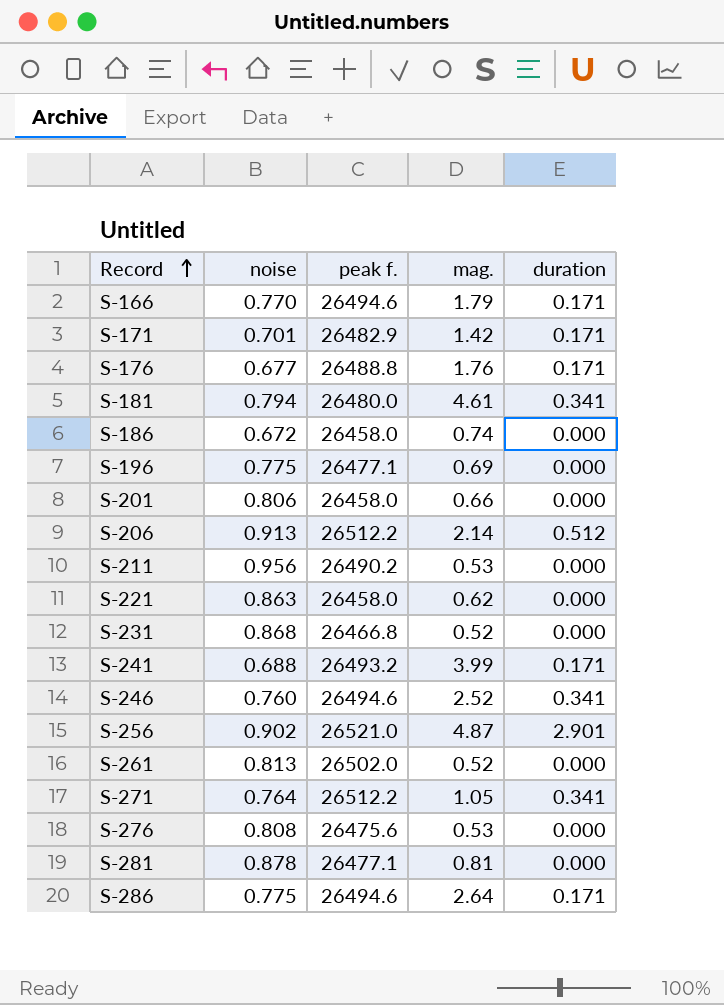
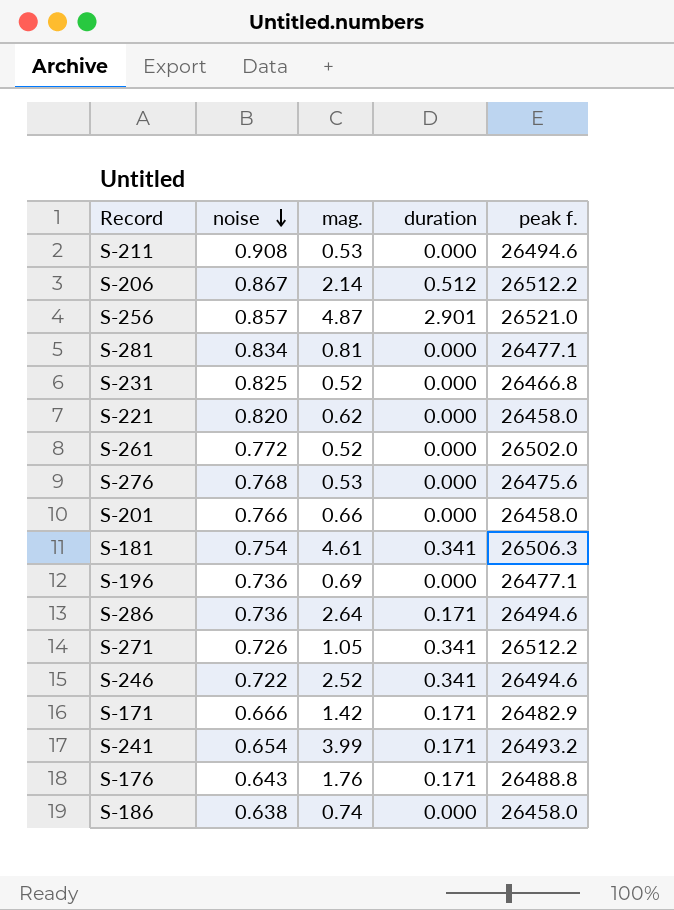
row order: Record ascending -> noise descending
column peak f. | position: 3 -> 5
row S-166: 0.770 | 26494.6 | 1.79 | 0.171 -> none
S-211 | noise: 0.956 -> 0.908
S-211 | peak f.: 26490.2 -> 26494.6
S-206 | noise: 0.913 -> 0.867
S-256 | noise: 0.902 -> 0.857
S-281 | noise: 0.878 -> 0.834
S-231 | noise: 0.868 -> 0.825
S-221 | noise: 0.863 -> 0.820
S-261 | noise: 0.813 -> 0.772
S-276 | noise: 0.808 -> 0.768
S-201 | noise: 0.806 -> 0.766
S-181 | noise: 0.794 -> 0.754
S-181 | peak f.: 26480.0 -> 26506.3
S-196 | noise: 0.775 -> 0.736
S-286 | noise: 0.775 -> 0.736
S-271 | noise: 0.764 -> 0.726
S-246 | noise: 0.760 -> 0.722
S-171 | noise: 0.701 -> 0.666
S-241 | noise: 0.688 -> 0.654
S-176 | noise: 0.677 -> 0.643
S-186 | noise: 0.672 -> 0.638

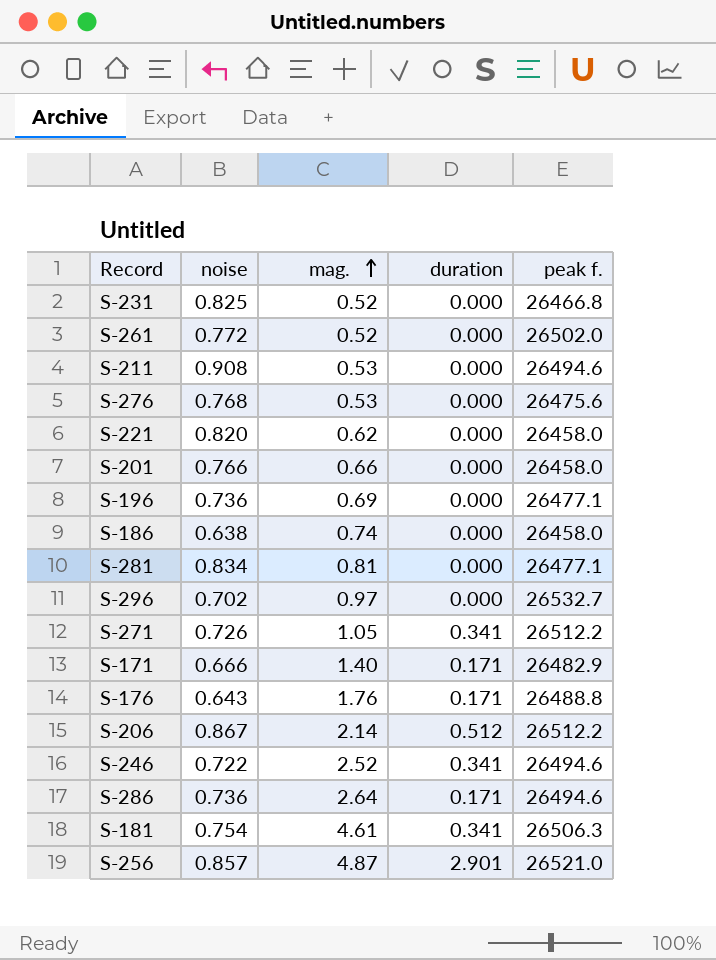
row order: noise descending -> mag. ascending
row S-241: 0.654 | 3.99 | 0.171 | 26493.2 -> none
row S-296: none -> 0.702 | 0.97 | 0.000 | 26532.7
S-171 | mag.: 1.42 -> 1.40

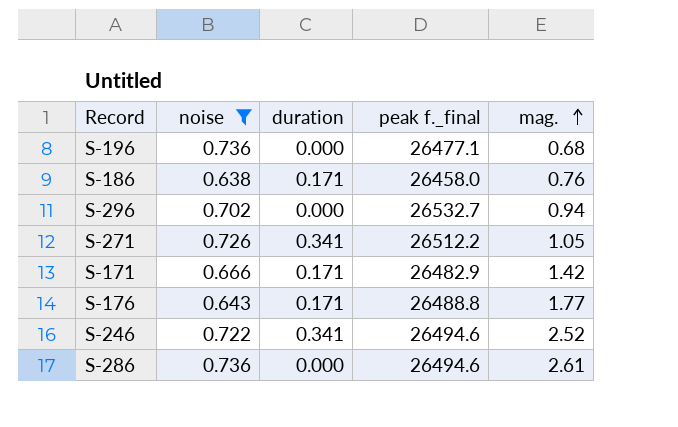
filter: none -> noise <= 0.736
column name: peak f. -> peak f._final
column mag. | position: 3 -> 5
S-196 | mag.: 0.69 -> 0.68
S-186 | duration: 0.000 -> 0.171
S-186 | mag.: 0.74 -> 0.76
S-296 | mag.: 0.97 -> 0.94
S-171 | mag.: 1.40 -> 1.42
S-176 | mag.: 1.76 -> 1.77
S-286 | duration: 0.171 -> 0.000
S-286 | mag.: 2.64 -> 2.61

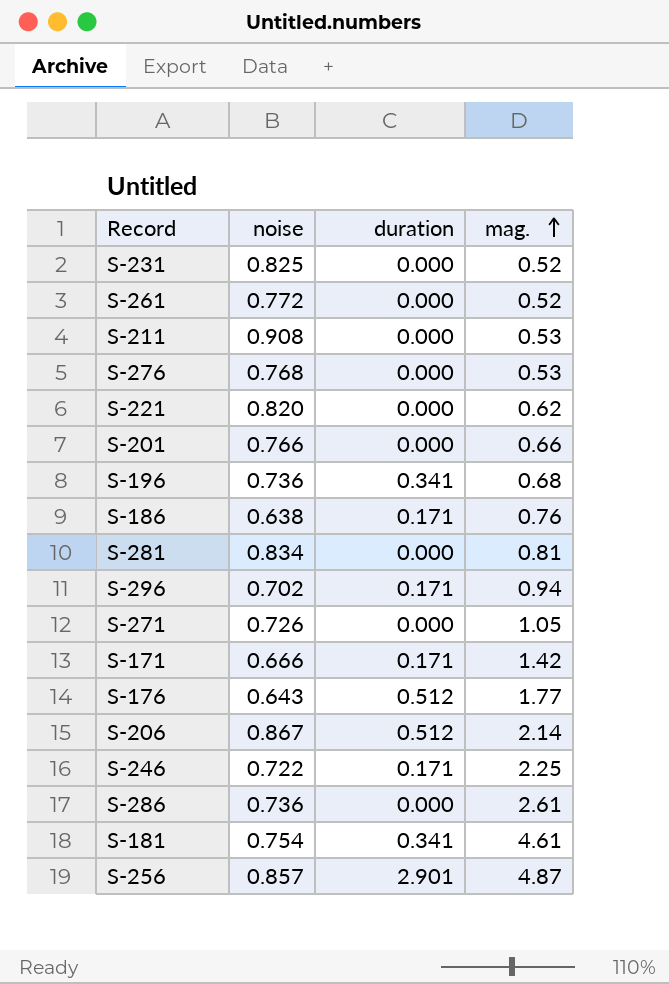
filter: noise <= 0.736 -> none
column peak f._final | position: 4 -> none
S-196 | duration: 0.000 -> 0.341
S-296 | duration: 0.000 -> 0.171
S-271 | duration: 0.341 -> 0.000
S-176 | duration: 0.171 -> 0.512
S-246 | duration: 0.341 -> 0.171
S-246 | mag.: 2.52 -> 2.25

